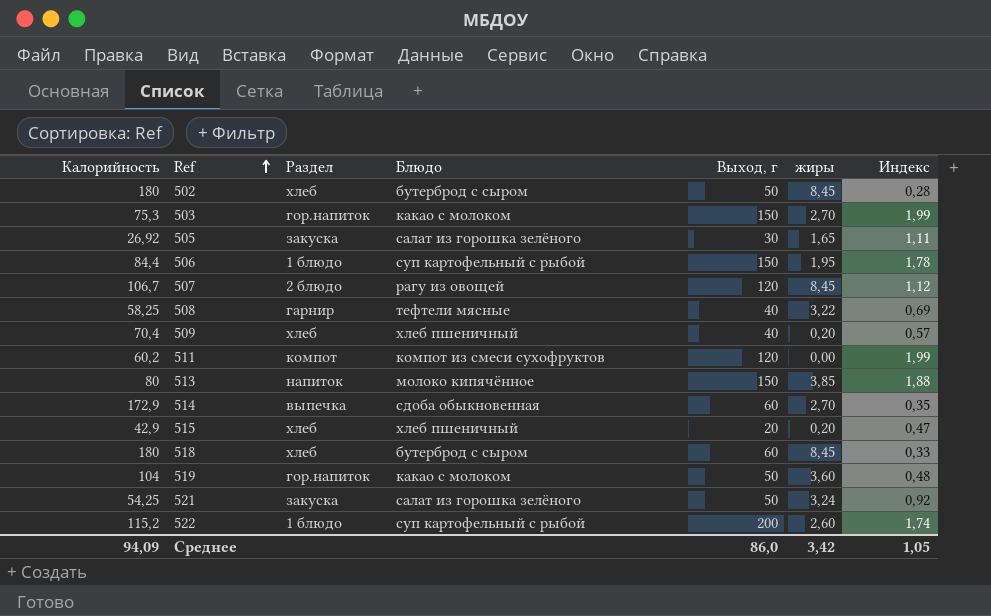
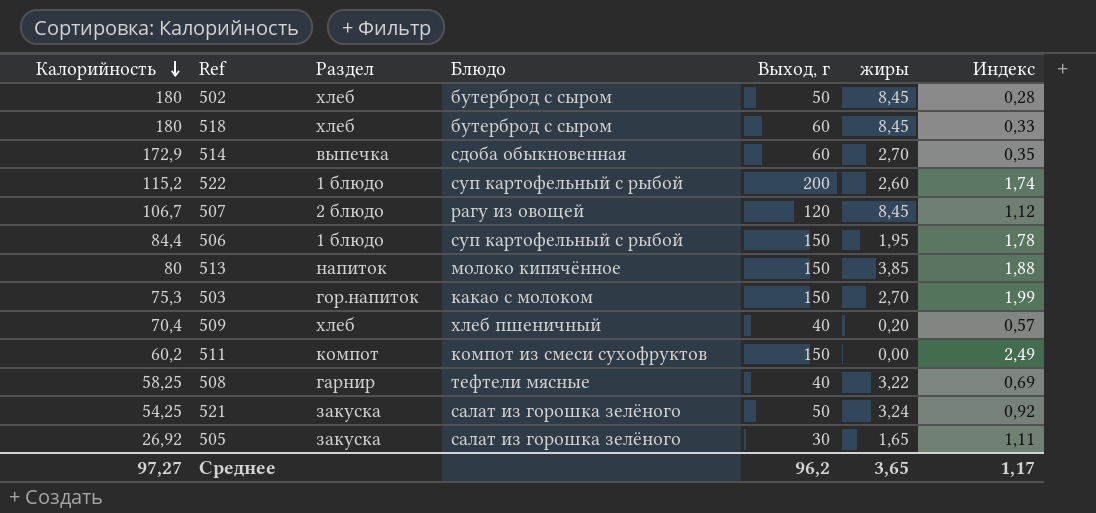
row order: Ref ascending -> Калорийность descending
row 515: 42,9 | хлеб | хлеб пшеничный | 20 | 0,20 | 0,47 -> none
row 519: 104 | гор.напиток | какао с молоком | 50 | 3,60 | 0,48 -> none
511 | Выход, г: 120 -> 150
511 | Индекс: 1,99 -> 2,49
Среднее | Калорийность: 94,09 -> 97,27
Среднее | Выход, г: 86,0 -> 96,2
Среднее | жиры: 3,42 -> 3,65
Среднее | Индекс: 1,05 -> 1,17

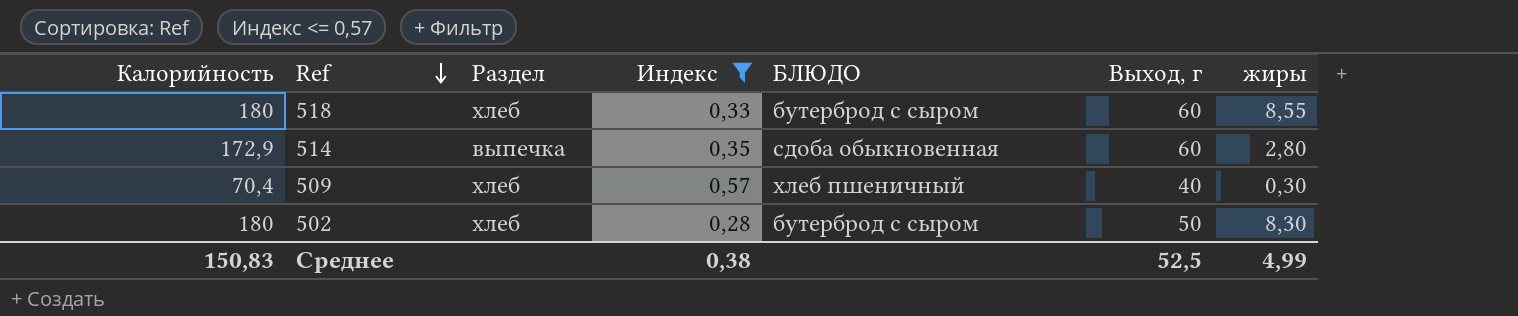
filter: none -> Индекс <= 0,57
row order: Калорийность descending -> Ref descending
column Индекс | position: 7 -> 4
column name: Блюдо -> БЛЮДО
518 | жиры: 8,45 -> 8,55
514 | жиры: 2,70 -> 2,80
509 | жиры: 0,20 -> 0,30
502 | жиры: 8,45 -> 8,30
Среднее | Калорийность: 97,27 -> 150,83
Среднее | Индекс: 1,17 -> 0,38
Среднее | Выход, г: 96,2 -> 52,5
Среднее | жиры: 3,65 -> 4,99

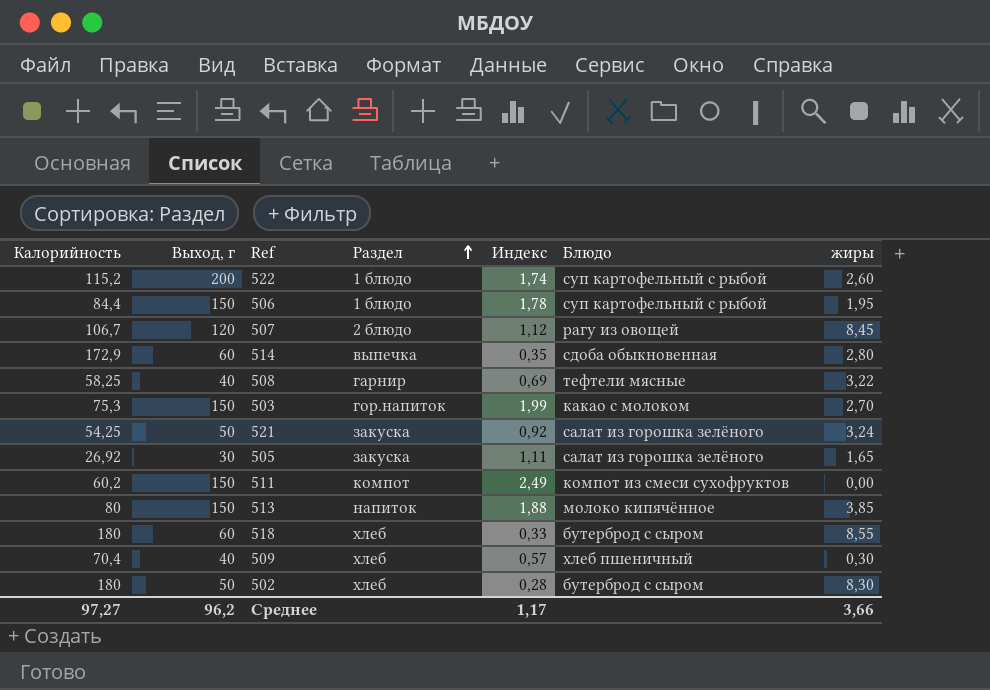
filter: Индекс <= 0,57 -> none
row order: Ref descending -> Раздел ascending
column Выход, г | position: 6 -> 2
column name: БЛЮДО -> Блюдо
Среднее | Калорийность: 150,83 -> 97,27
Среднее | Выход, г: 52,5 -> 96,2
Среднее | Индекс: 0,38 -> 1,17
Среднее | жиры: 4,99 -> 3,66

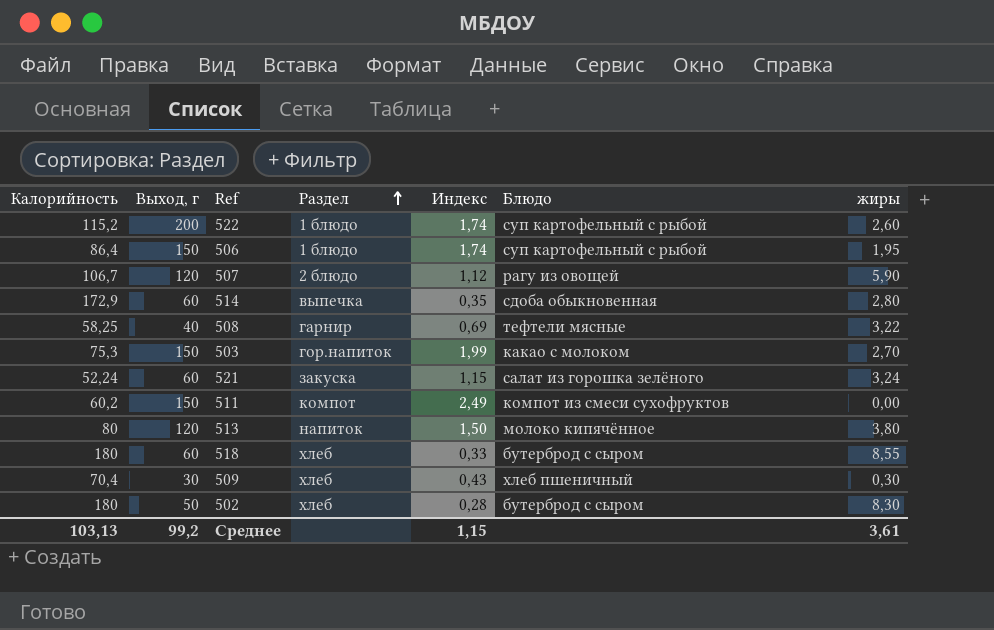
row 505: 26,92 | 30 | закуска | 1,11 | салат из горошка зелёного | 1,65 -> none
506 | Калорийность: 84,4 -> 86,4
506 | Индекс: 1,78 -> 1,74
507 | жиры: 8,45 -> 5,90
521 | Калорийность: 54,25 -> 52,24
521 | Выход, г: 50 -> 60
521 | Индекс: 0,92 -> 1,15
513 | Выход, г: 150 -> 120
513 | Индекс: 1,88 -> 1,50
513 | жиры: 3,85 -> 3,80
509 | Выход, г: 40 -> 30
509 | Индекс: 0,57 -> 0,43
Среднее | Калорийность: 97,27 -> 103,13
Среднее | Выход, г: 96,2 -> 99,2
Среднее | Индекс: 1,17 -> 1,15
Среднее | жиры: 3,66 -> 3,61

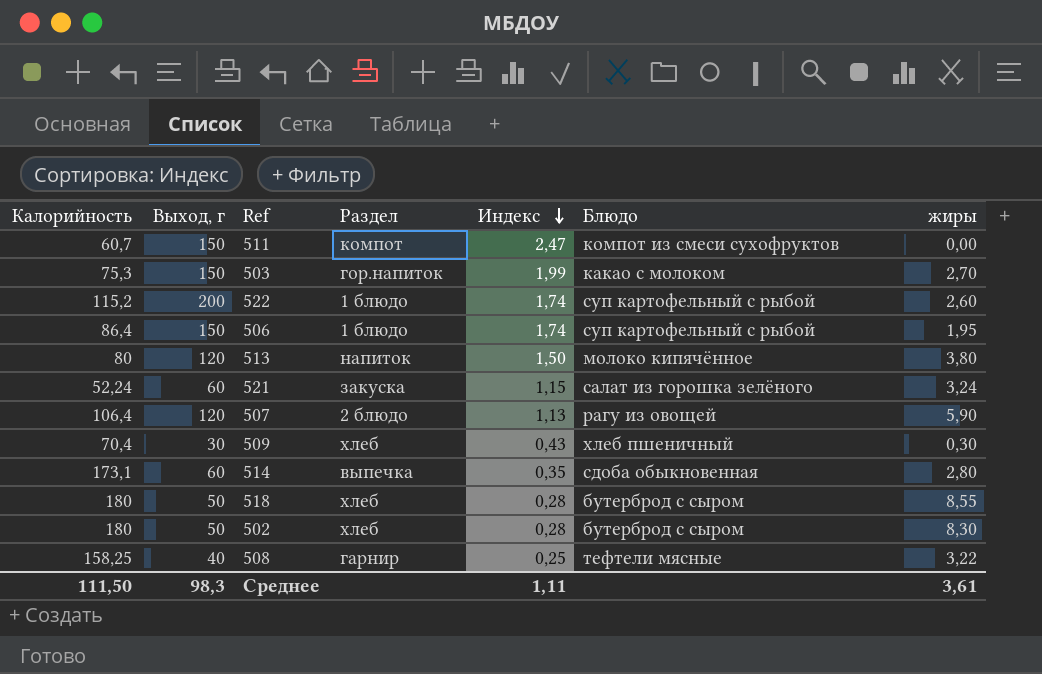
row order: Раздел ascending -> Индекс descending
511 | Калорийность: 60,2 -> 60,7
511 | Индекс: 2,49 -> 2,47
507 | Калорийность: 106,7 -> 106,4
507 | Индекс: 1,12 -> 1,13
514 | Калорийность: 172,9 -> 173,1
518 | Выход, г: 60 -> 50
518 | Индекс: 0,33 -> 0,28
508 | Калорийность: 58,25 -> 158,25
508 | Индекс: 0,69 -> 0,25
Среднее | Калорийность: 103,13 -> 111,50
Среднее | Выход, г: 99,2 -> 98,3
Среднее | Индекс: 1,15 -> 1,11

